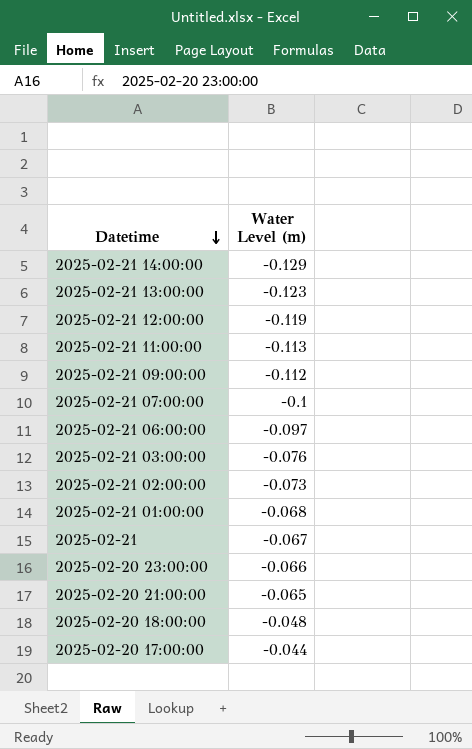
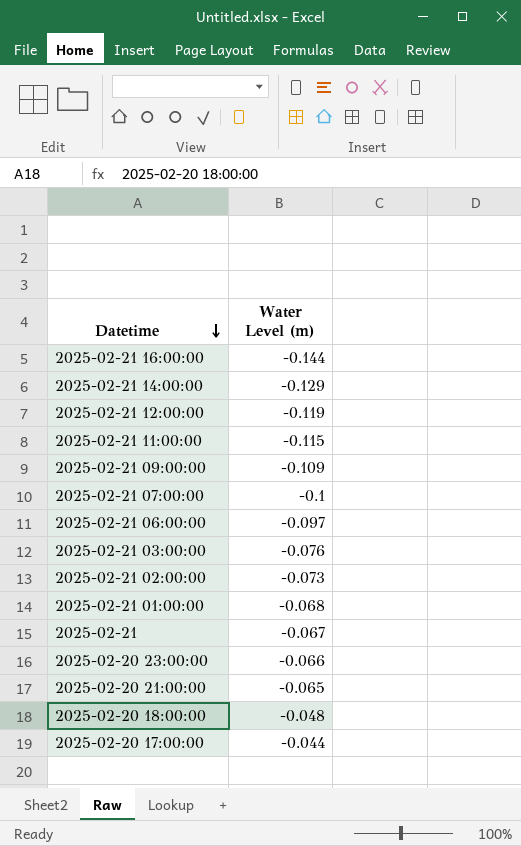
row 2025-02-21 13:00:00: -0.123 -> none
row 2025-02-21 16:00:00: none -> -0.144
2025-02-21 11:00:00 | Water Level (m): -0.113 -> -0.115
2025-02-21 09:00:00 | Water Level (m): -0.112 -> -0.109

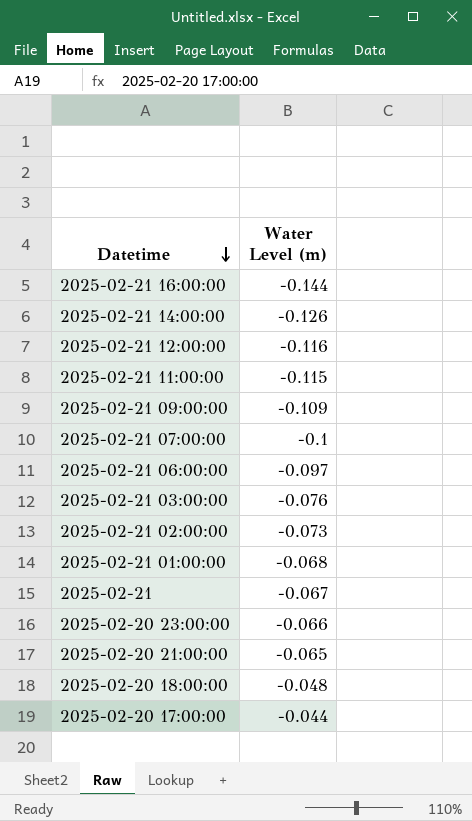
2025-02-21 14:00:00 | Water Level (m): -0.129 -> -0.126
2025-02-21 12:00:00 | Water Level (m): -0.119 -> -0.116

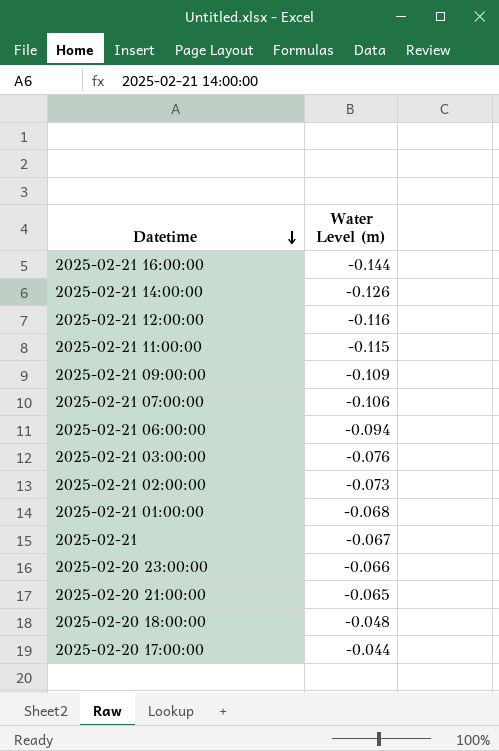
2025-02-21 07:00:00 | Water Level (m): -0.1 -> -0.106
2025-02-21 06:00:00 | Water Level (m): -0.097 -> -0.094

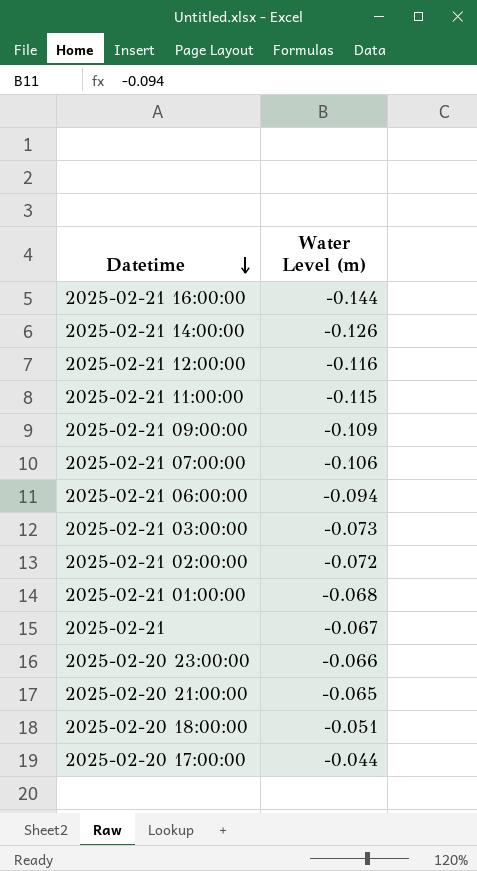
2025-02-21 03:00:00 | Water Level (m): -0.076 -> -0.073
2025-02-21 02:00:00 | Water Level (m): -0.073 -> -0.072
2025-02-20 18:00:00 | Water Level (m): -0.048 -> -0.051

